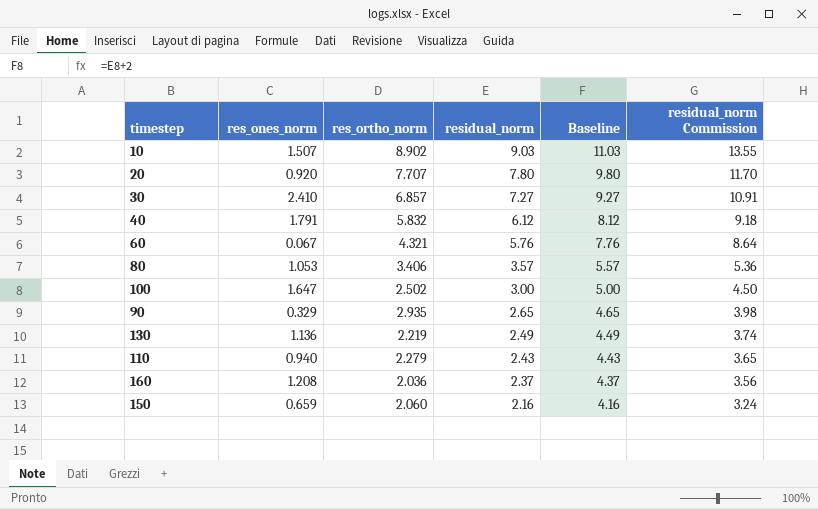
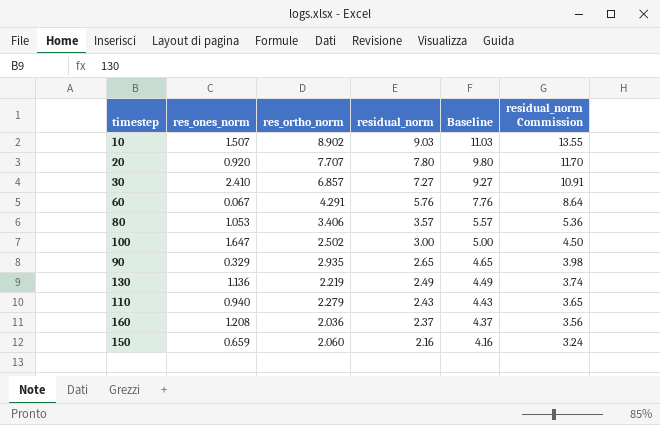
row 40: 1.791 | 5.832 | 6.12 | 8.12 | 9.18 -> none
60 | res_ortho_norm: 4.321 -> 4.291

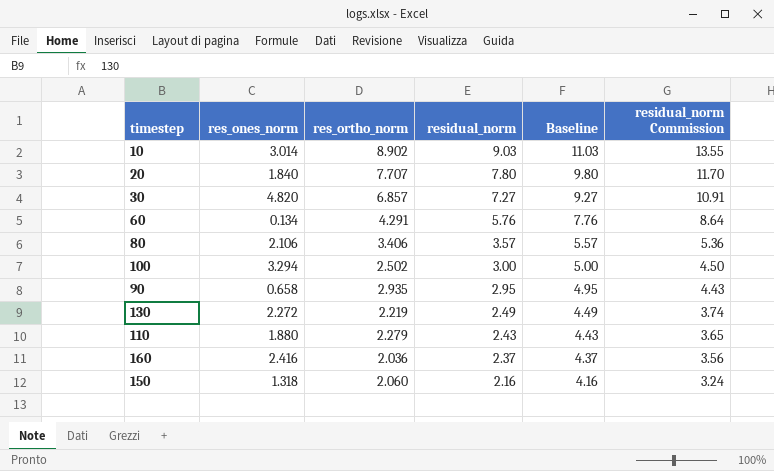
10 | res_ones_norm: 1.507 -> 3.014
20 | res_ones_norm: 0.920 -> 1.840
30 | res_ones_norm: 2.410 -> 4.820
60 | res_ones_norm: 0.067 -> 0.134
80 | res_ones_norm: 1.053 -> 2.106
100 | res_ones_norm: 1.647 -> 3.294
90 | res_ones_norm: 0.329 -> 0.658
90 | residual_norm: 2.65 -> 2.95
90 | Baseline: 4.65 -> 4.95
90 | residual_norm Commission: 3.98 -> 4.43
130 | res_ones_norm: 1.136 -> 2.272
110 | res_ones_norm: 0.940 -> 1.880
160 | res_ones_norm: 1.208 -> 2.416
150 | res_ones_norm: 0.659 -> 1.318

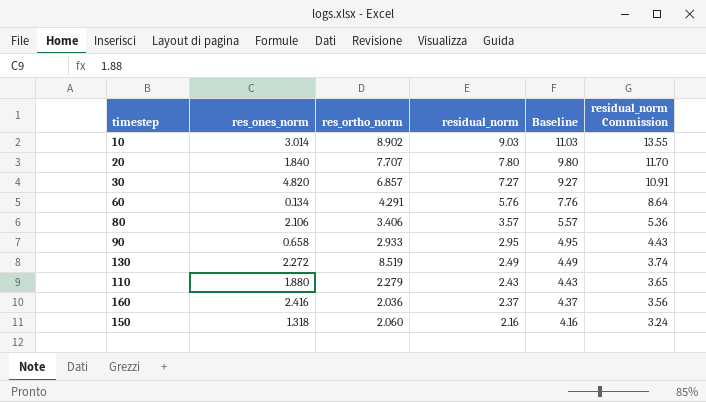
row 100: 3.294 | 2.502 | 3.00 | 5.00 | 4.50 -> none
90 | res_ortho_norm: 2.935 -> 2.933
130 | res_ortho_norm: 2.219 -> 8.519

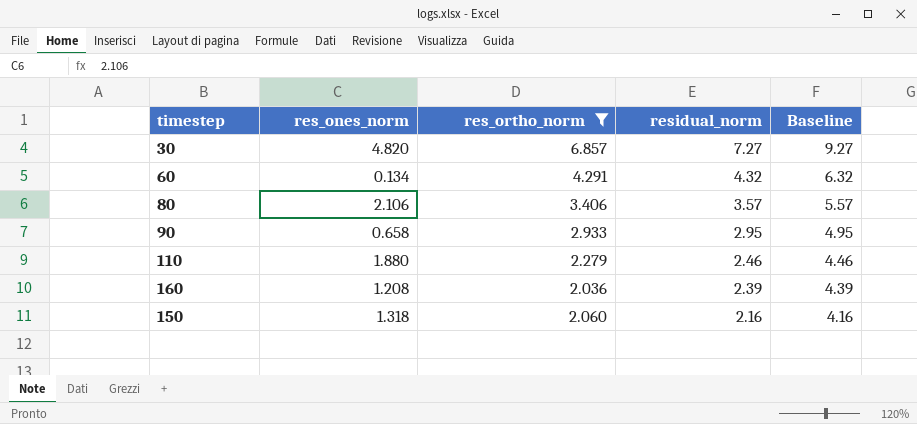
filter: none -> res_ortho_norm <= 6.857
column residual_norm Commission | formula: [residual_norm] * 1.5 -> none
60 | residual_norm: 5.76 -> 4.32
60 | Baseline: 7.76 -> 6.32
110 | residual_norm: 2.43 -> 2.46
110 | Baseline: 4.43 -> 4.46
160 | res_ones_norm: 2.416 -> 1.208
160 | residual_norm: 2.37 -> 2.39
160 | Baseline: 4.37 -> 4.39

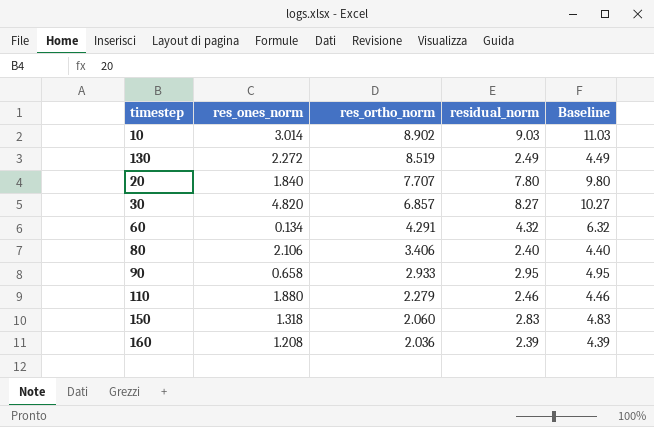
filter: res_ortho_norm <= 6.857 -> none
row order: residual_norm descending -> res_ortho_norm descending
30 | residual_norm: 7.27 -> 8.27
30 | Baseline: 9.27 -> 10.27
80 | residual_norm: 3.57 -> 2.40
80 | Baseline: 5.57 -> 4.40
150 | residual_norm: 2.16 -> 2.83
150 | Baseline: 4.16 -> 4.83

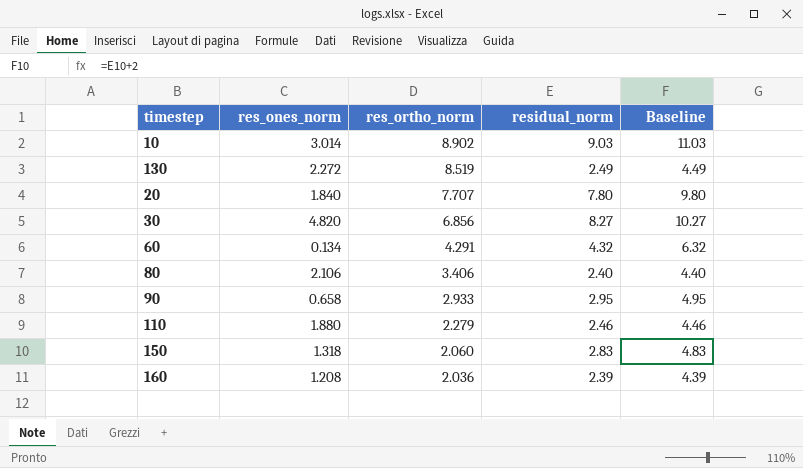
30 | res_ortho_norm: 6.857 -> 6.856

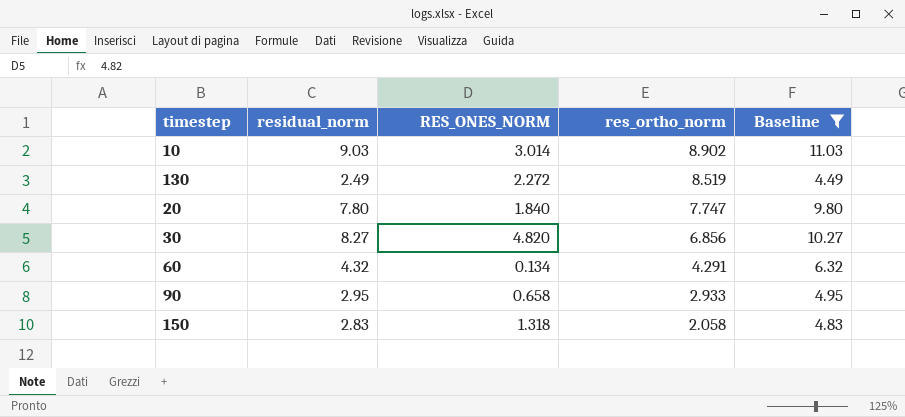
filter: none -> Baseline >= 4.49
column residual_norm | position: 4 -> 2
column name: res_ones_norm -> RES_ONES_NORM
20 | res_ortho_norm: 7.707 -> 7.747
150 | res_ortho_norm: 2.060 -> 2.058

